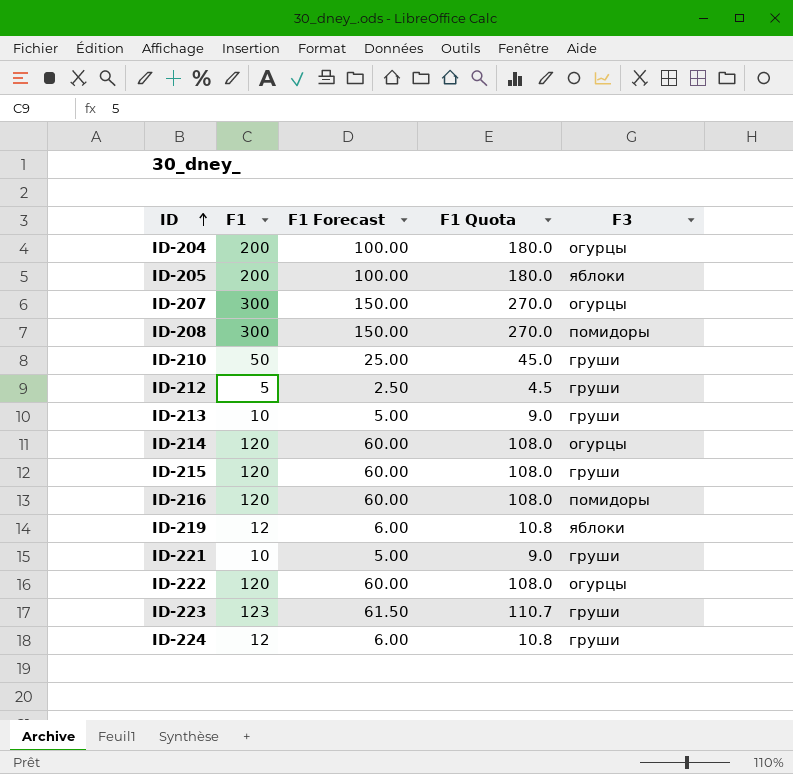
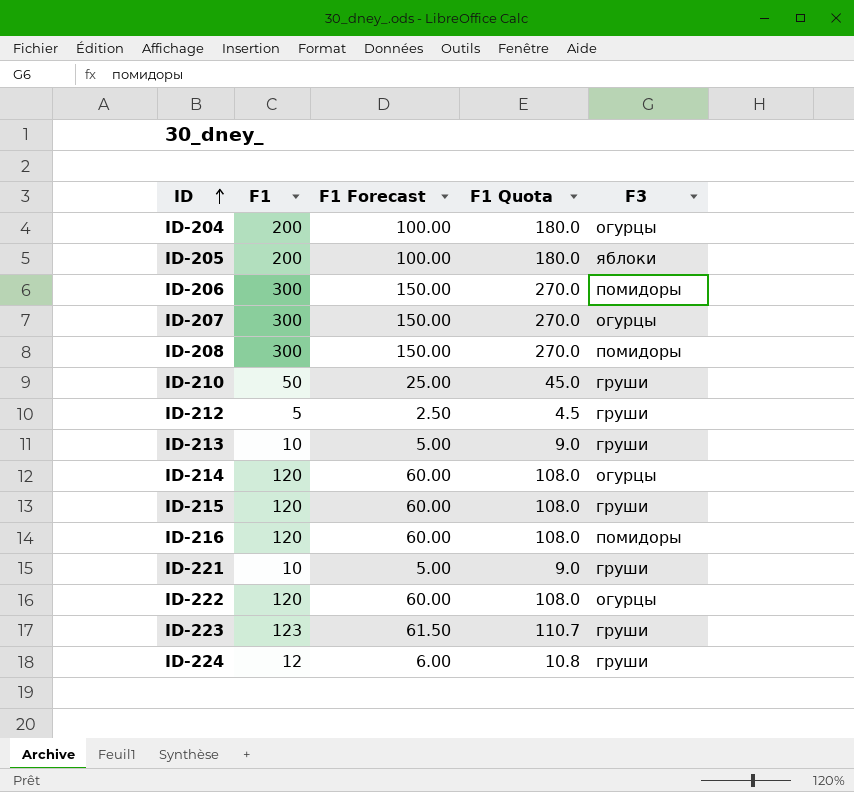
row ID-219: 12 | 6.00 | 10.8 | яблоки -> none
row ID-206: none -> 300 | 150.00 | 270.0 | помидоры

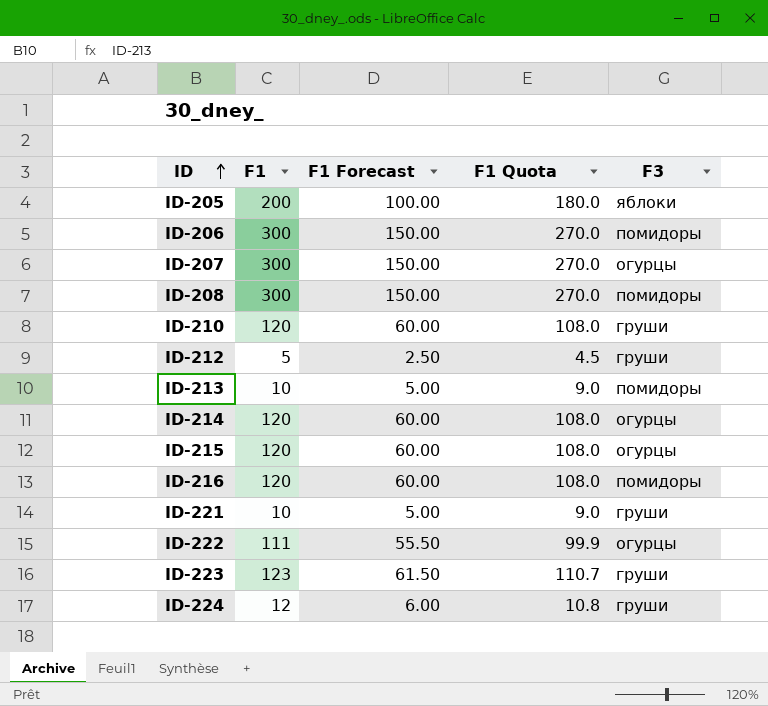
row ID-204: 200 | 100.00 | 180.0 | огурцы -> none
ID-210 | F1: 50 -> 120
ID-210 | F1 Forecast: 25.00 -> 60.00
ID-210 | F1 Quota: 45.0 -> 108.0
ID-213 | F3: груши -> помидоры
ID-215 | F3: груши -> огурцы
ID-222 | F1: 120 -> 111
ID-222 | F1 Forecast: 60.00 -> 55.50
ID-222 | F1 Quota: 108.0 -> 99.9

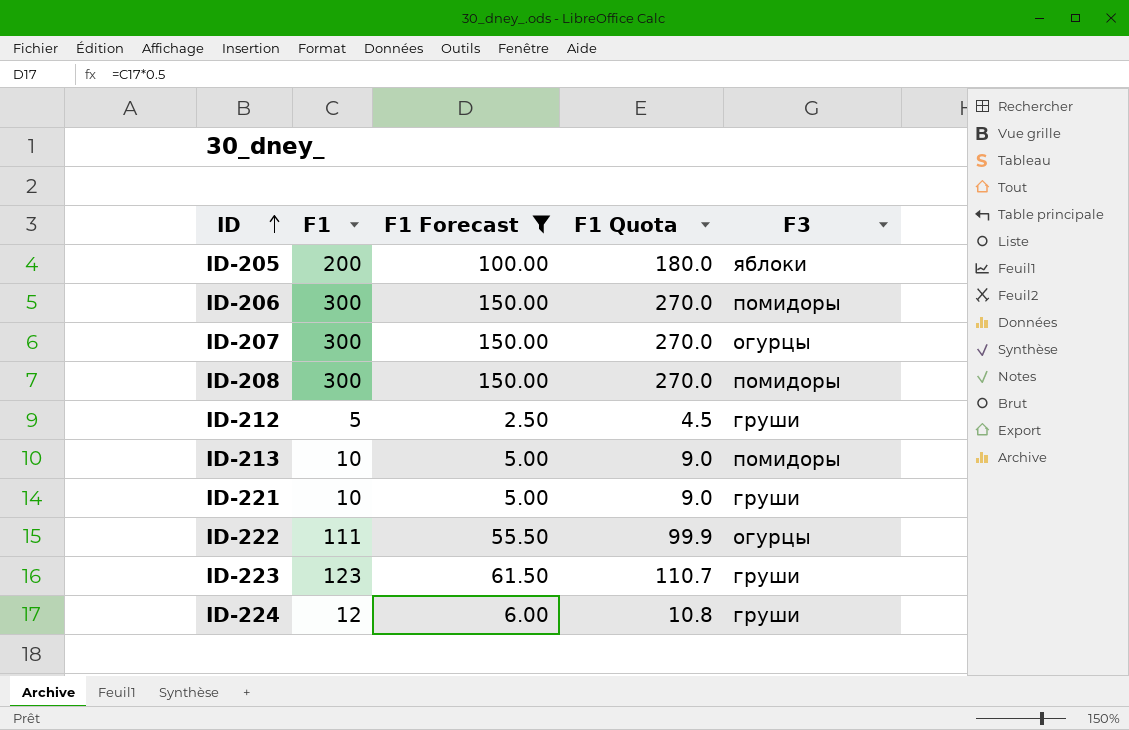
filter: none -> F1 Forecast != 60.00

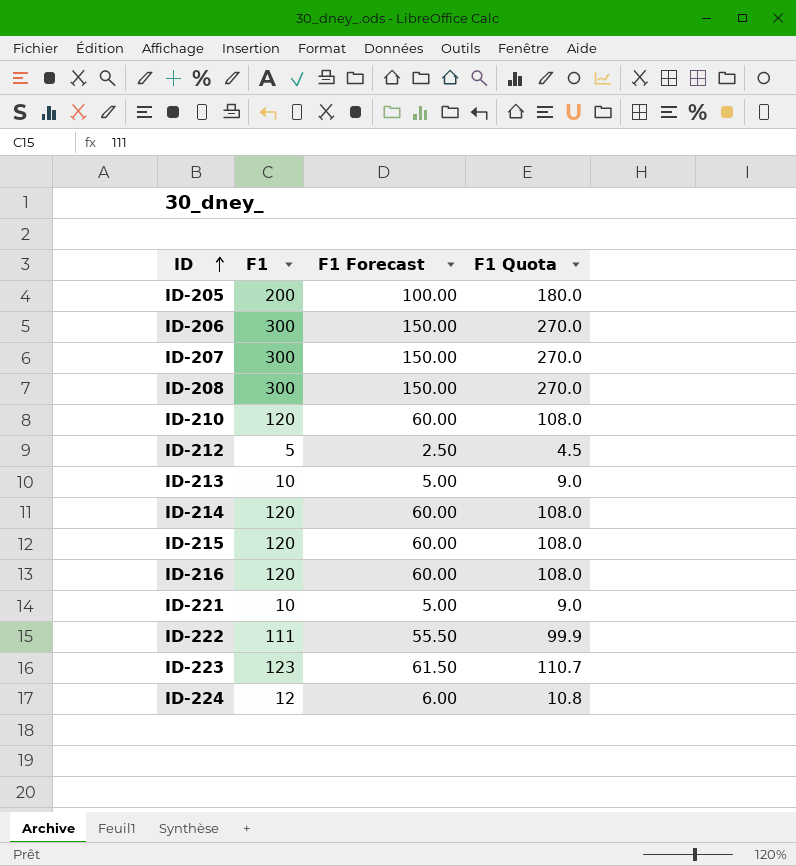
filter: F1 Forecast != 60.00 -> none
column F3 | position: 5 -> none

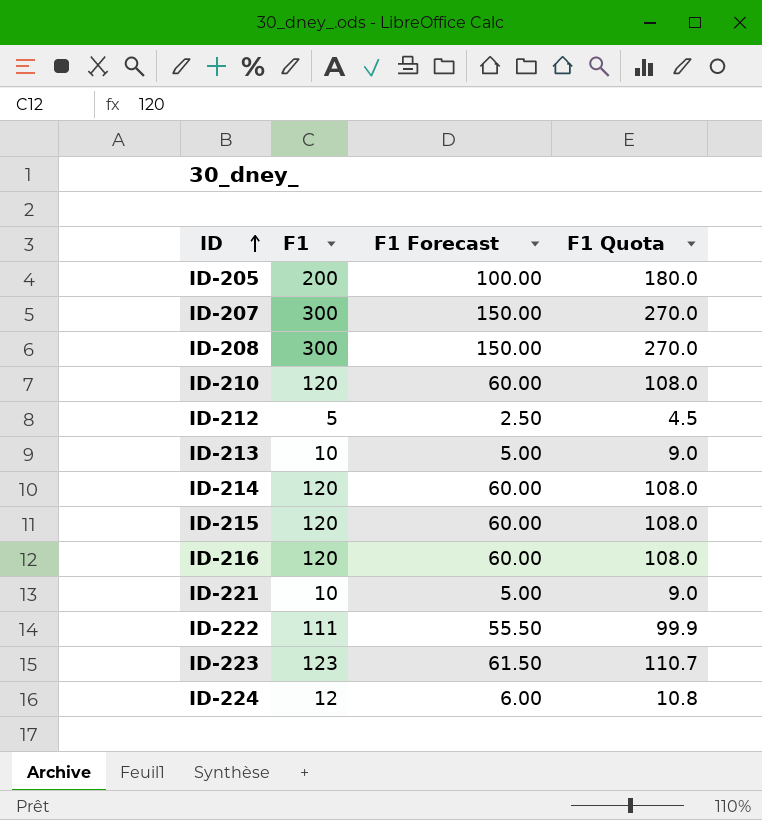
row ID-206: 300 | 150.00 | 270.0 -> none

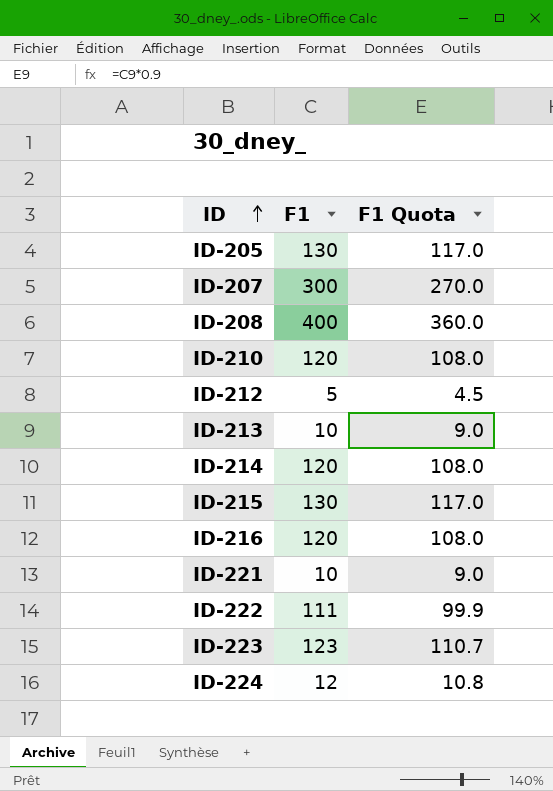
column F1 Forecast | formula: [F1] * 0.5 -> none
ID-205 | F1: 200 -> 130
ID-205 | F1 Quota: 180.0 -> 117.0
ID-208 | F1: 300 -> 400
ID-208 | F1 Quota: 270.0 -> 360.0
ID-215 | F1: 120 -> 130
ID-215 | F1 Quota: 108.0 -> 117.0

